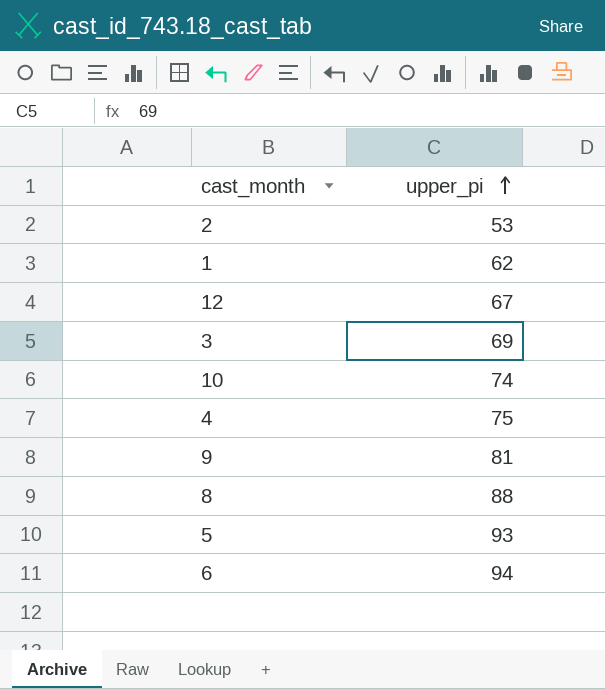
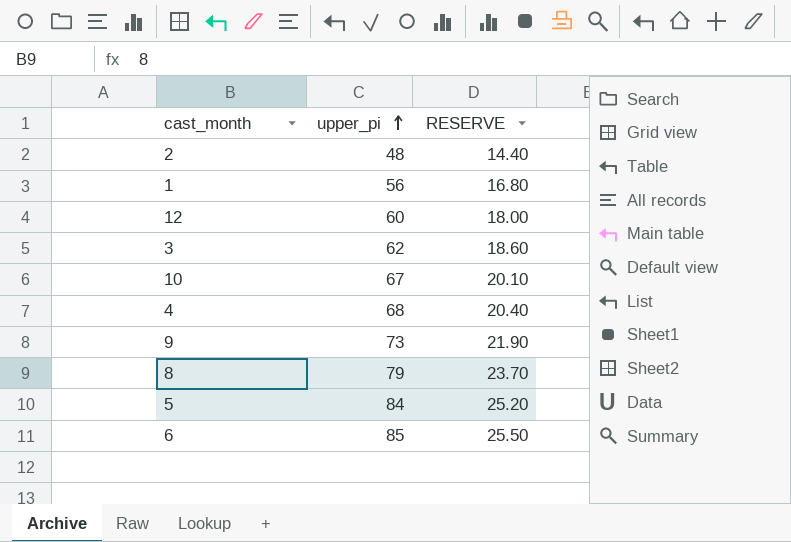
column RESERVE | formula: none -> [upper_pi] * 0.3
2 | upper_pi: 53 -> 48
1 | upper_pi: 62 -> 56
12 | upper_pi: 67 -> 60
3 | upper_pi: 69 -> 62
10 | upper_pi: 74 -> 67
4 | upper_pi: 75 -> 68
9 | upper_pi: 81 -> 73
8 | upper_pi: 88 -> 79
5 | upper_pi: 93 -> 84
6 | upper_pi: 94 -> 85

